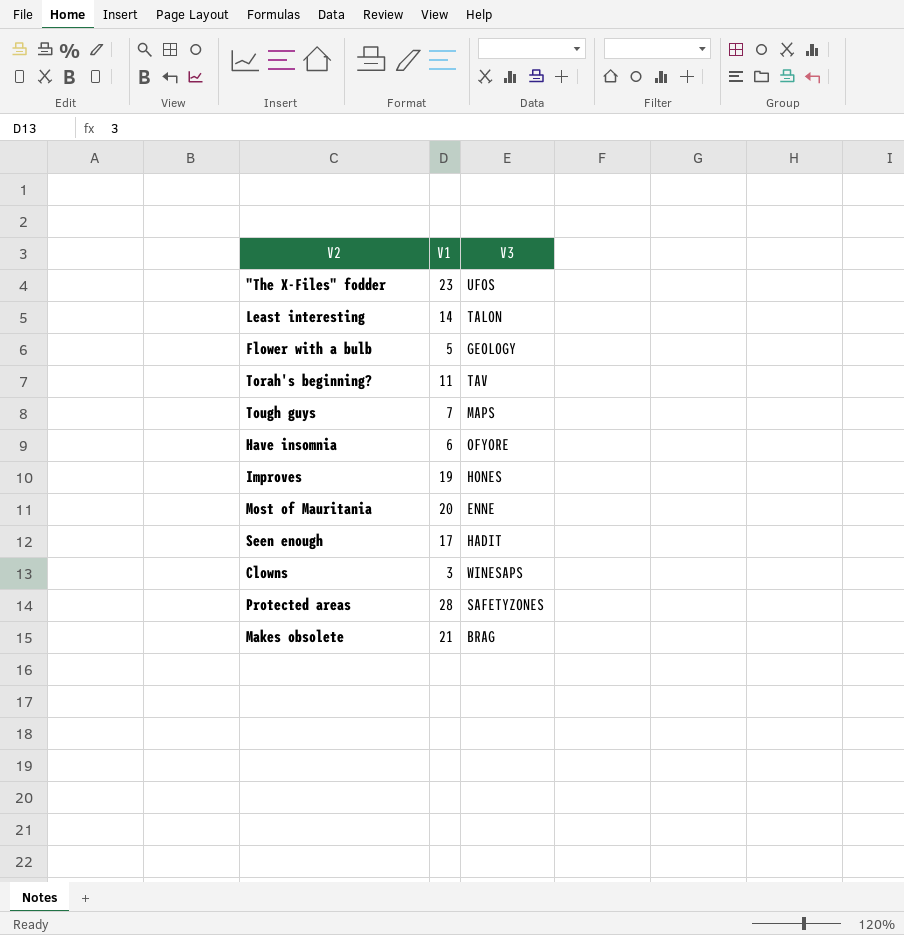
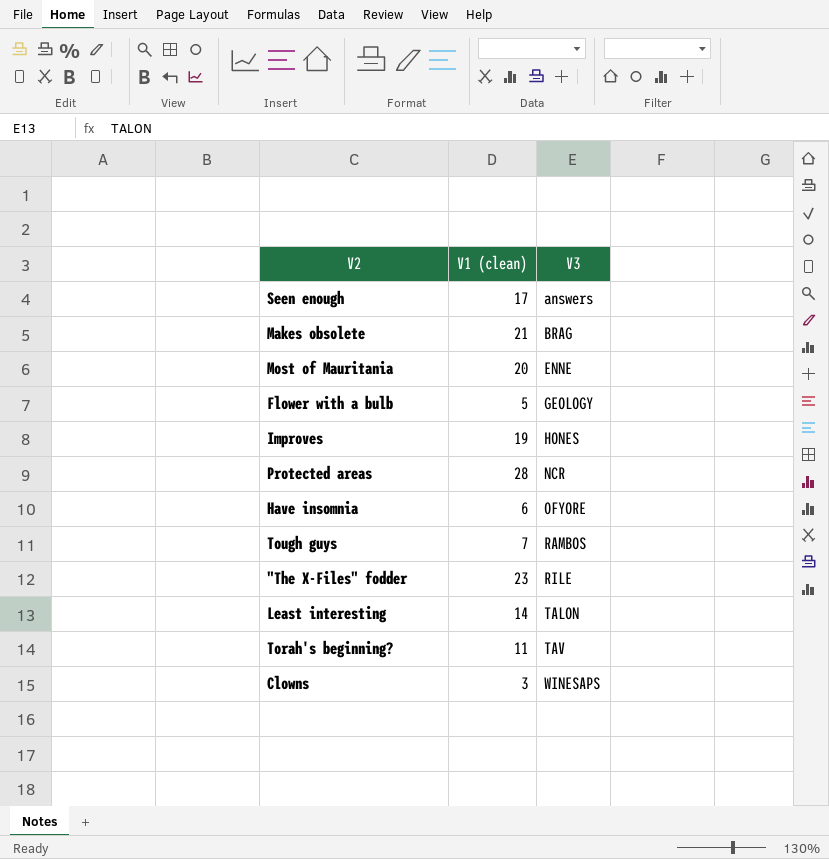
row order: none -> V3 ascending
column name: V1 -> V1 (clean)
Seen enough | V3: HADIT -> answers
Protected areas | V3: SAFETYZONES -> NCR
Tough guys | V3: MAPS -> RAMBOS
"The X-Files" fodder | V3: UFOS -> RILE

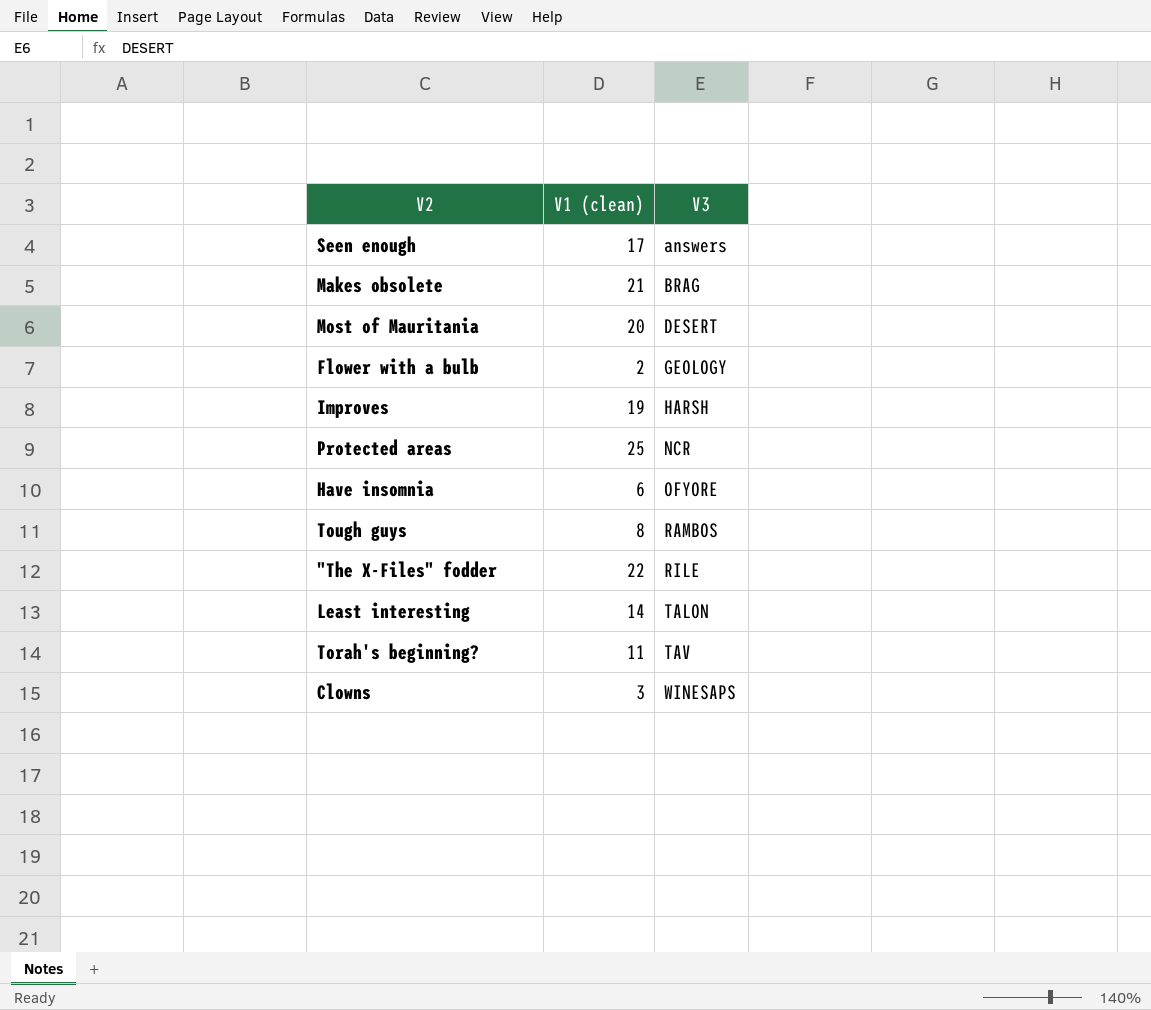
Most of Mauritania | V3: ENNE -> DESERT
Flower with a bulb | V1 (clean): 5 -> 2
Improves | V3: HONES -> HARSH
Protected areas | V1 (clean): 28 -> 25
Tough guys | V1 (clean): 7 -> 8
"The X-Files" fodder | V1 (clean): 23 -> 22

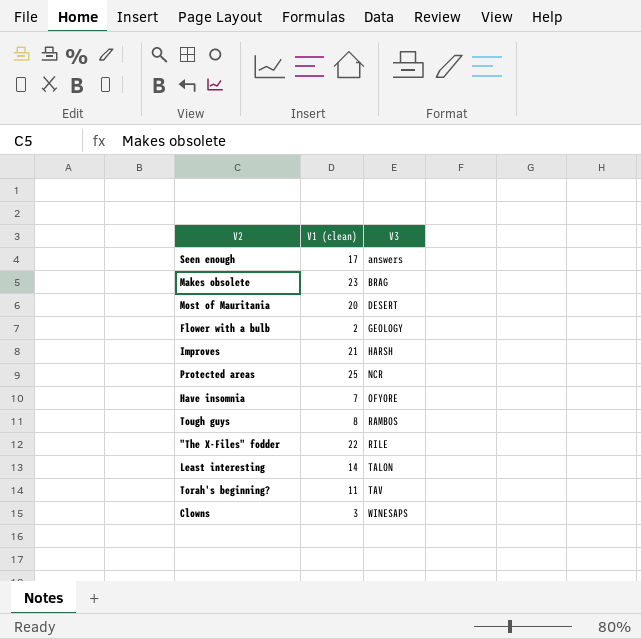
Makes obsolete | V1 (clean): 21 -> 23
Improves | V1 (clean): 19 -> 21
Have insomnia | V1 (clean): 6 -> 7

